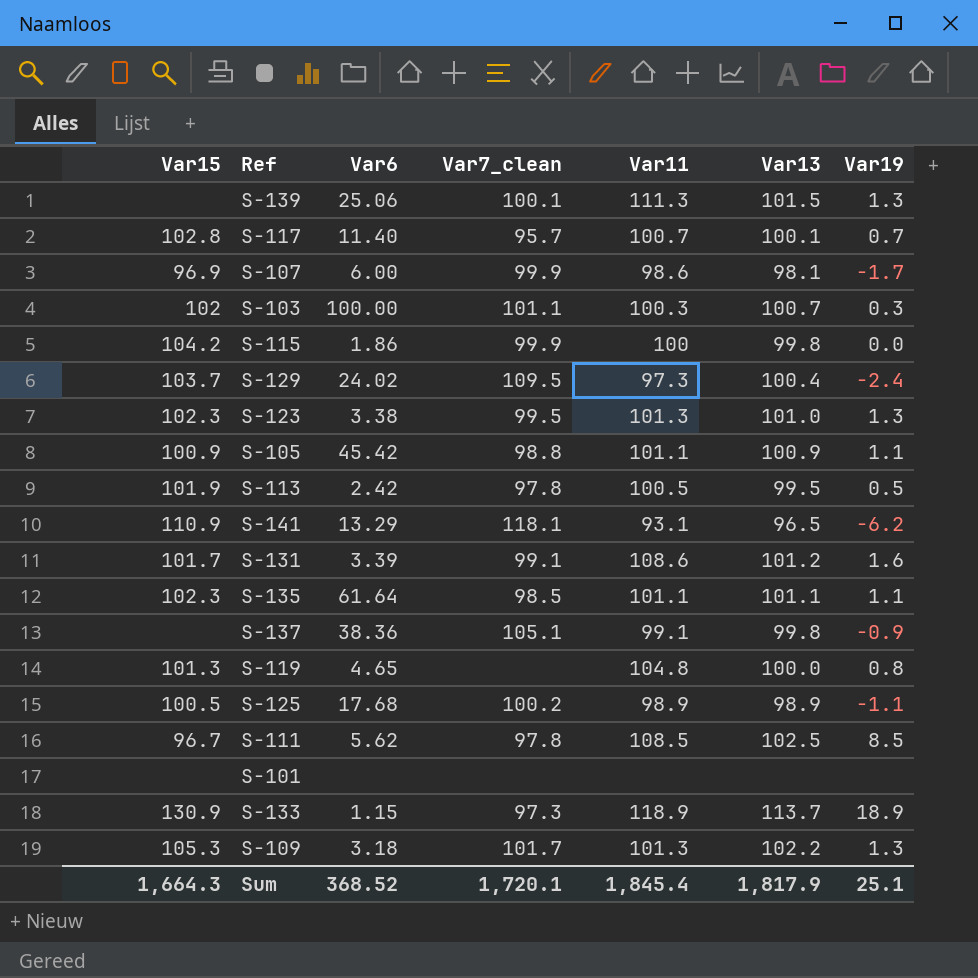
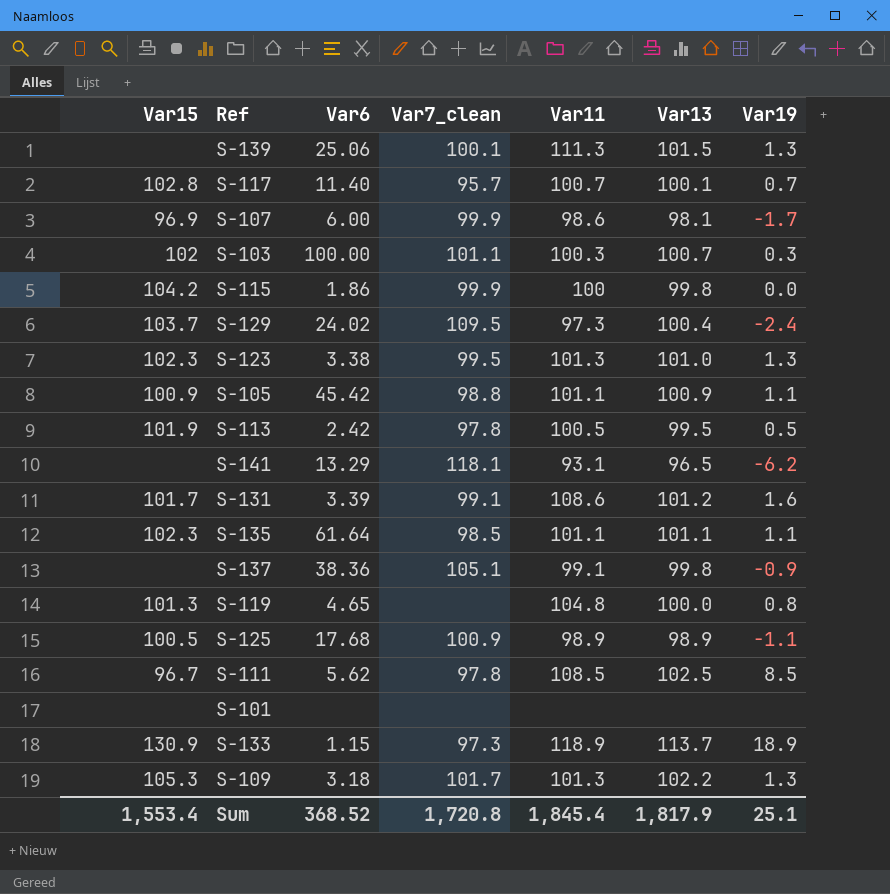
S-141 | Var15: 110.9 -> none
S-125 | Var7_clean: 100.2 -> 100.9
Sum | Var15: 1,664.3 -> 1,553.4
Sum | Var7_clean: 1,720.1 -> 1,720.8

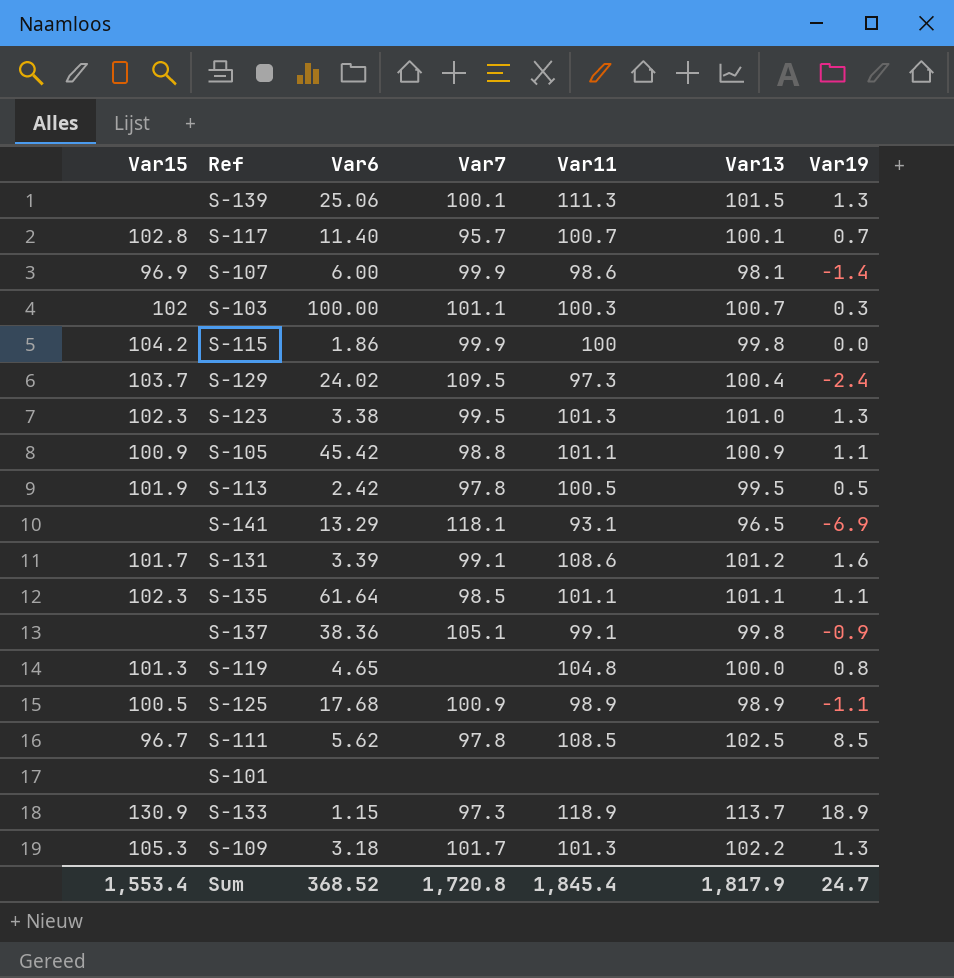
column name: Var7_clean -> Var7
S-107 | Var19: -1.7 -> -1.4
S-141 | Var19: -6.2 -> -6.9
Sum | Var19: 25.1 -> 24.7

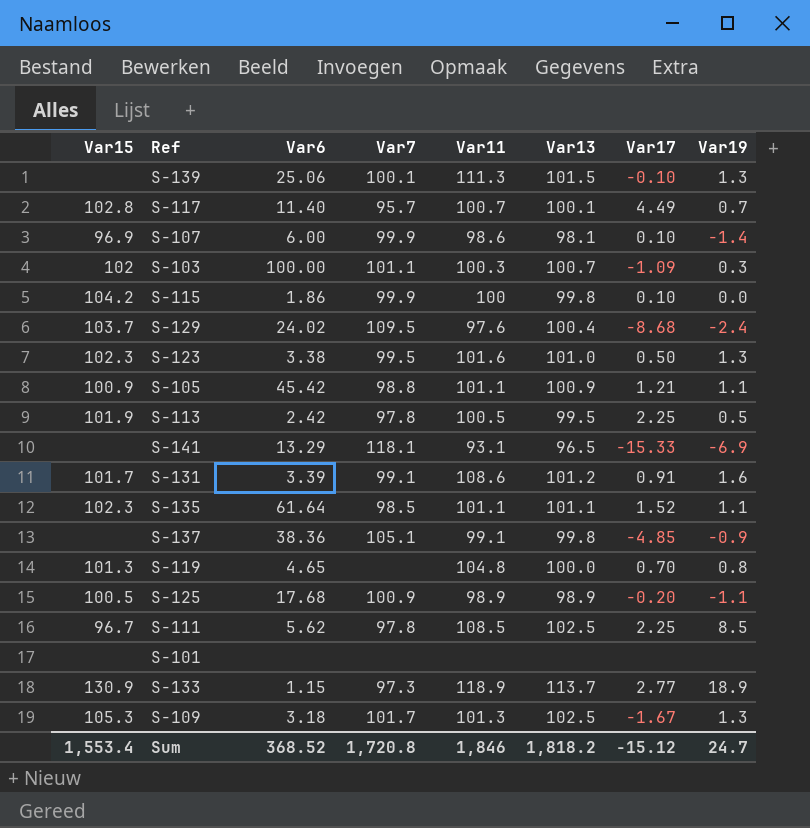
column Var17 | position: none -> 7
S-129 | Var11: 97.3 -> 97.6
S-123 | Var11: 101.3 -> 101.6
S-109 | Var13: 102.2 -> 102.5
Sum | Var11: 1,845.4 -> 1,846
Sum | Var13: 1,817.9 -> 1,818.2

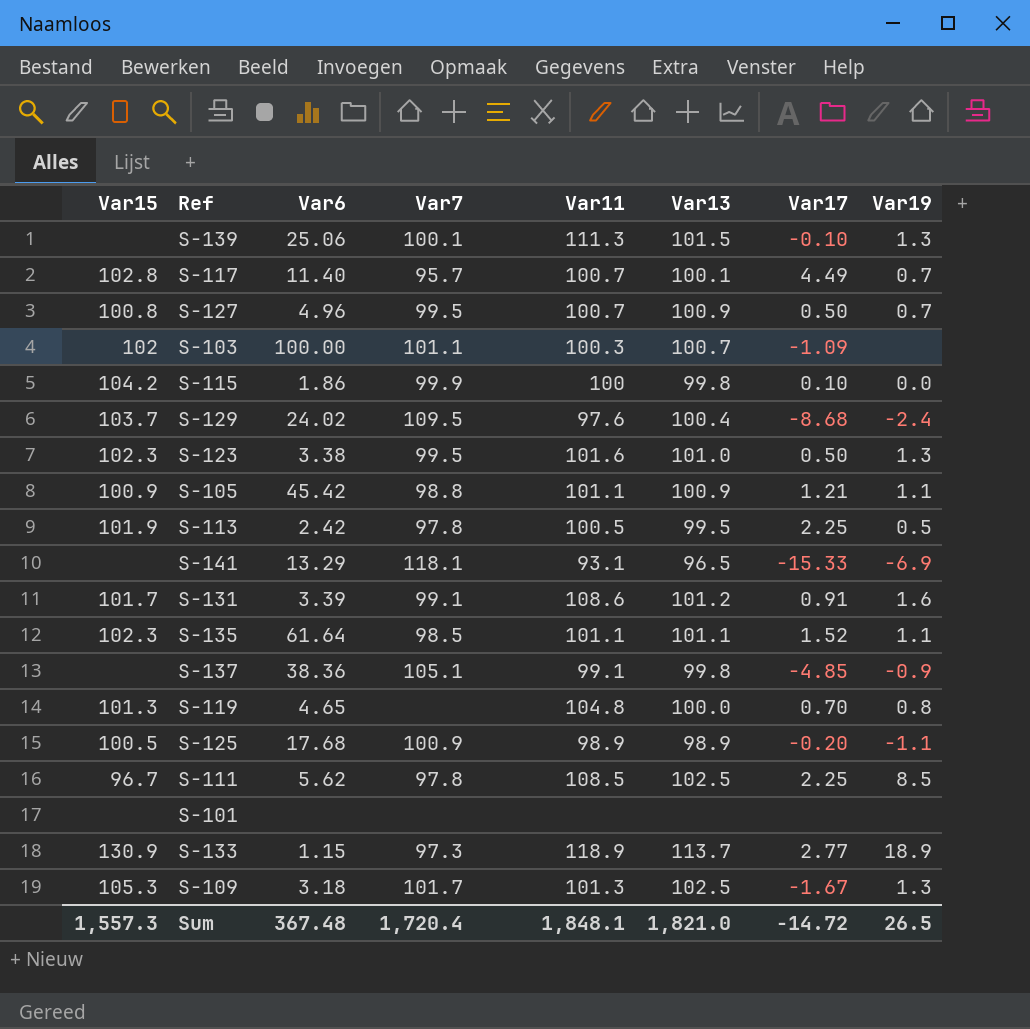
row S-107: 96.9 | 6.00 | 99.9 | 98.6 | 98.1 | 0.10 | -1.4 -> none
row S-127: none -> 100.8 | 4.96 | 99.5 | 100.7 | 100.9 | 0.50 | 0.7
S-103 | Var19: 0.3 -> none
Sum | Var15: 1,553.4 -> 1,557.3
Sum | Var6: 368.52 -> 367.48
Sum | Var7: 1,720.8 -> 1,720.4
Sum | Var11: 1,846 -> 1,848.1
Sum | Var13: 1,818.2 -> 1,821.0
Sum | Var17: -15.12 -> -14.72
Sum | Var19: 24.7 -> 26.5

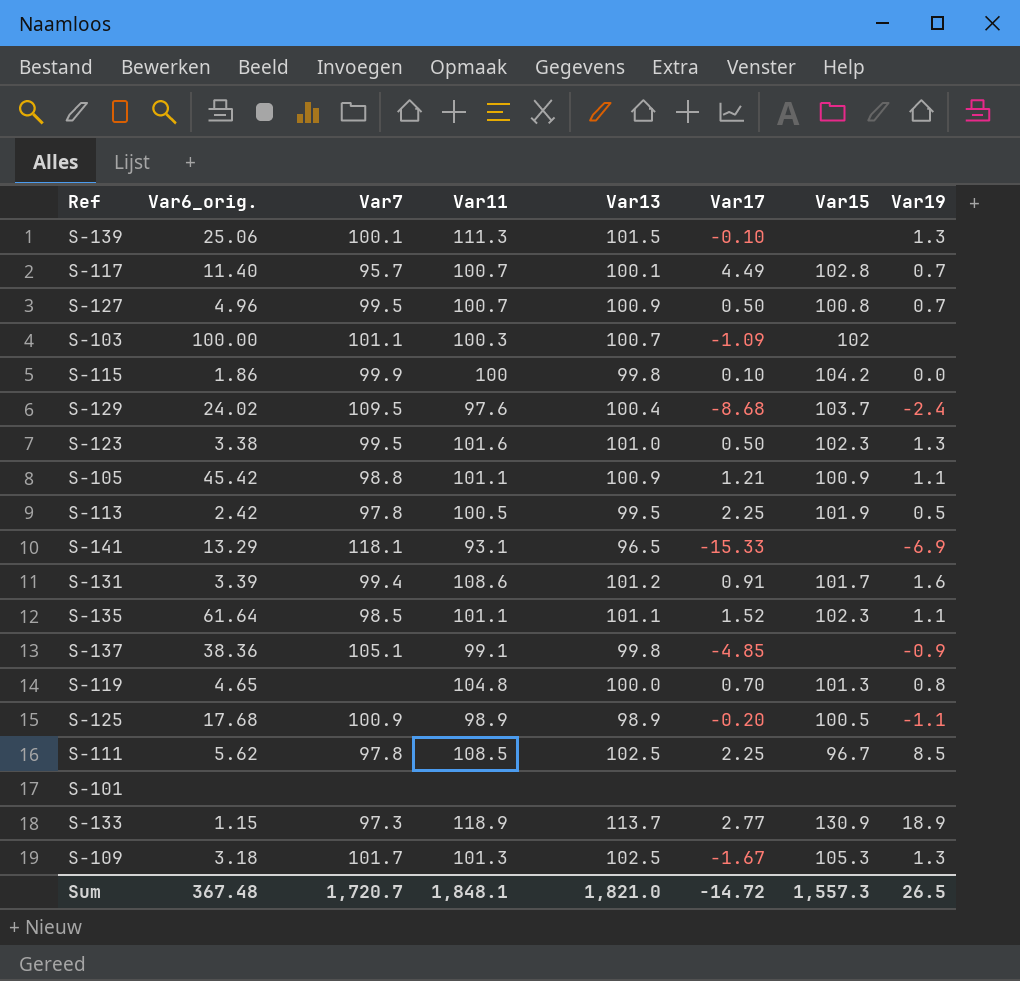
column name: Var6 -> Var6_orig.
column Var15 | position: 1 -> 7
S-131 | Var7: 99.1 -> 99.4
Sum | Var7: 1,720.4 -> 1,720.7

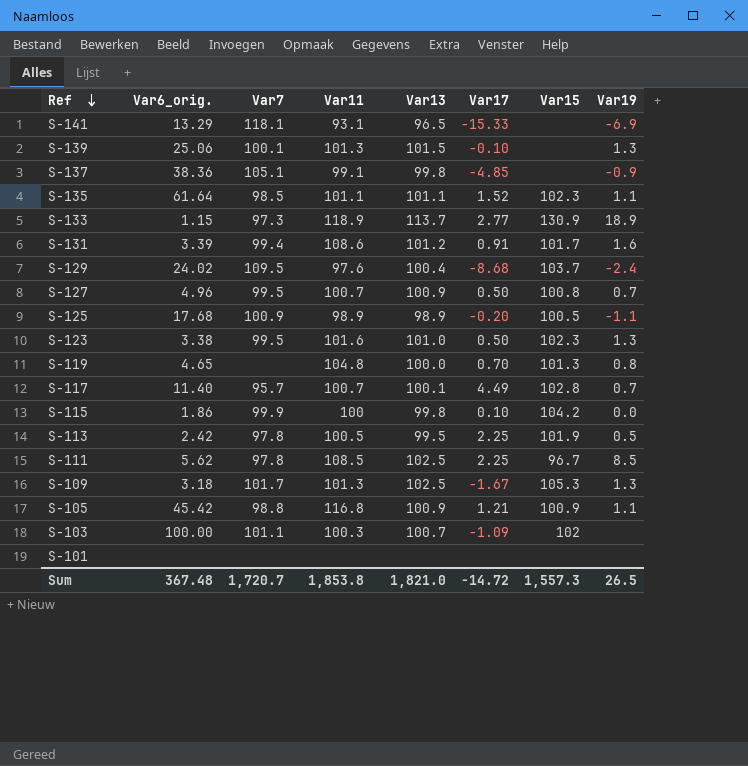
row order: none -> Ref descending
S-139 | Var11: 111.3 -> 101.3
S-105 | Var11: 101.1 -> 116.8
Sum | Var11: 1,848.1 -> 1,853.8

